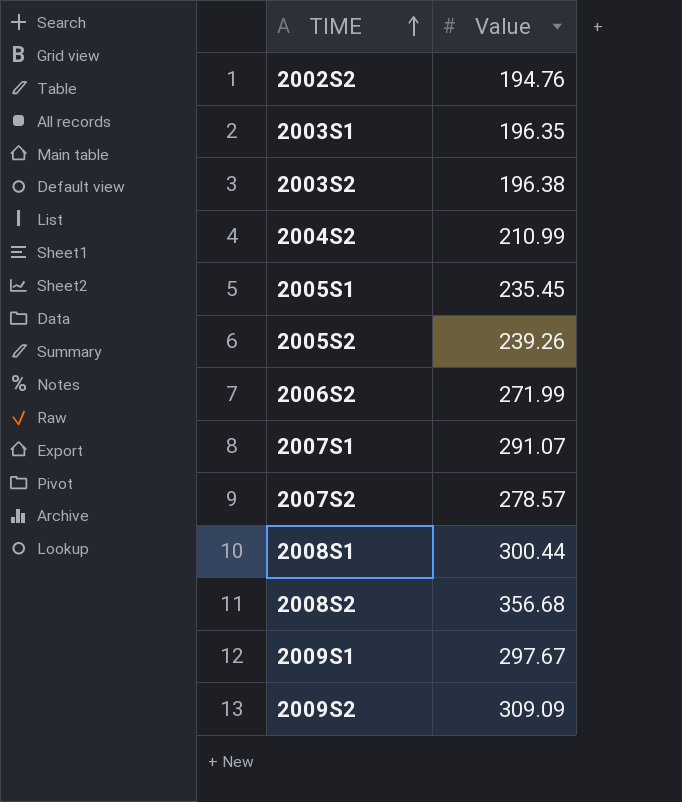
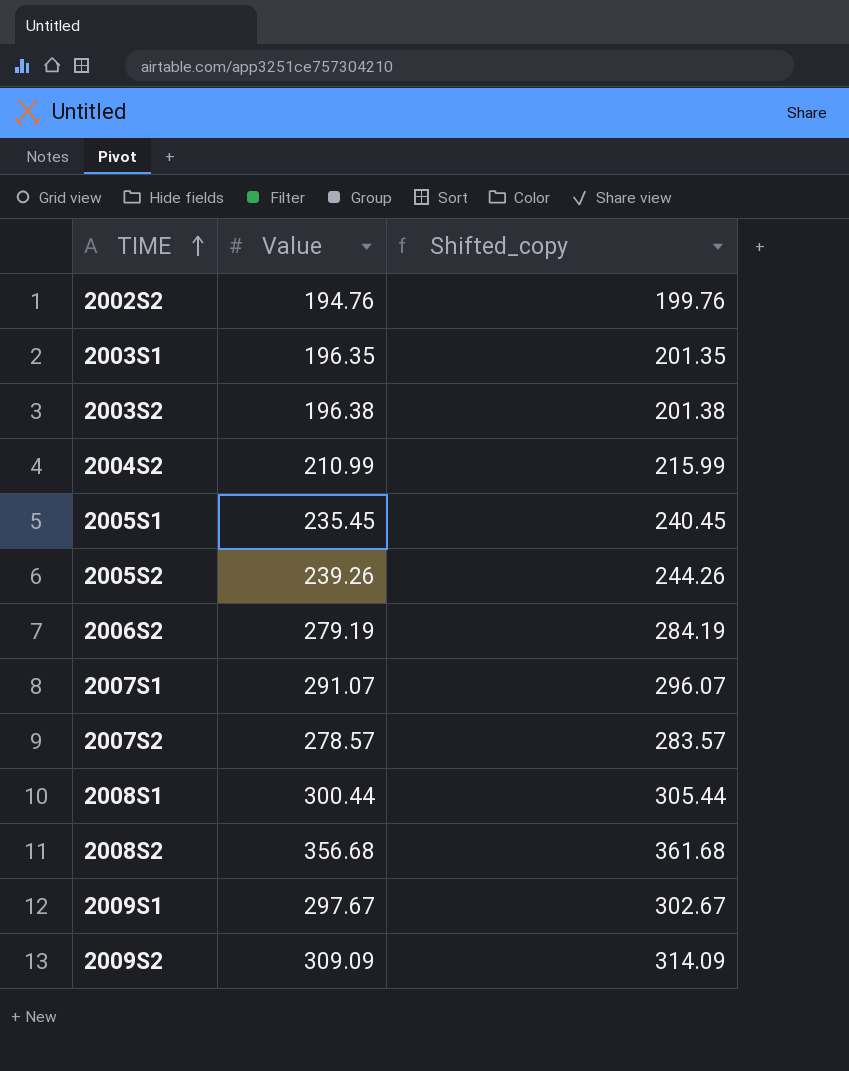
column Shifted_copy | formula: none -> [Value] + 5
2006S2 | Value: 271.99 -> 279.19

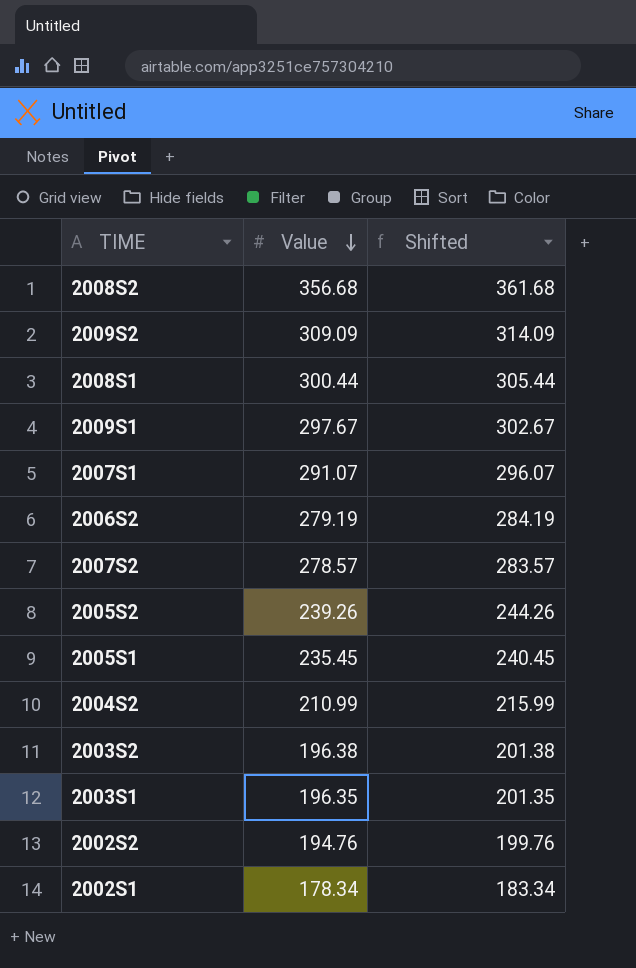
row order: TIME ascending -> Value descending
column name: Shifted_copy -> Shifted
row 2002S1: none -> 178.34 | 183.34

